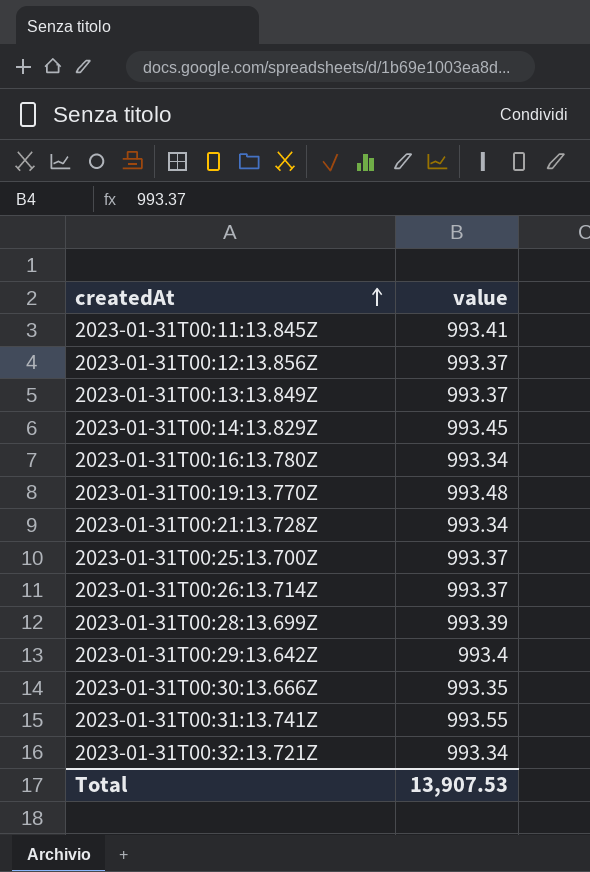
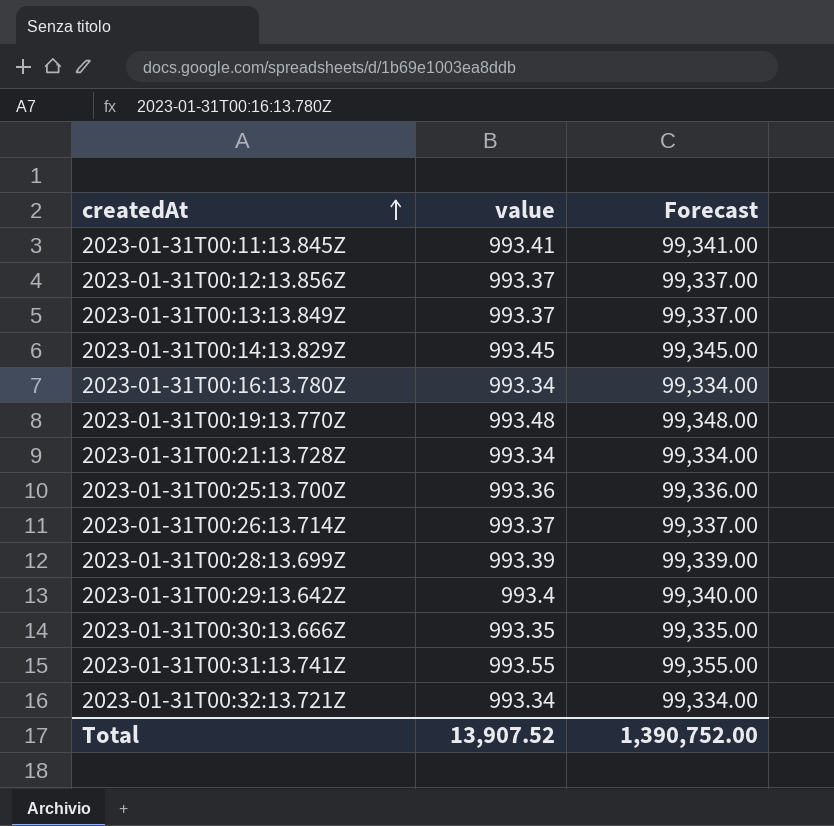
column Forecast | formula: none -> [value] * 100
2023-01-31T00:25:13.700Z | value: 993.37 -> 993.36
Total | value: 13,907.53 -> 13,907.52

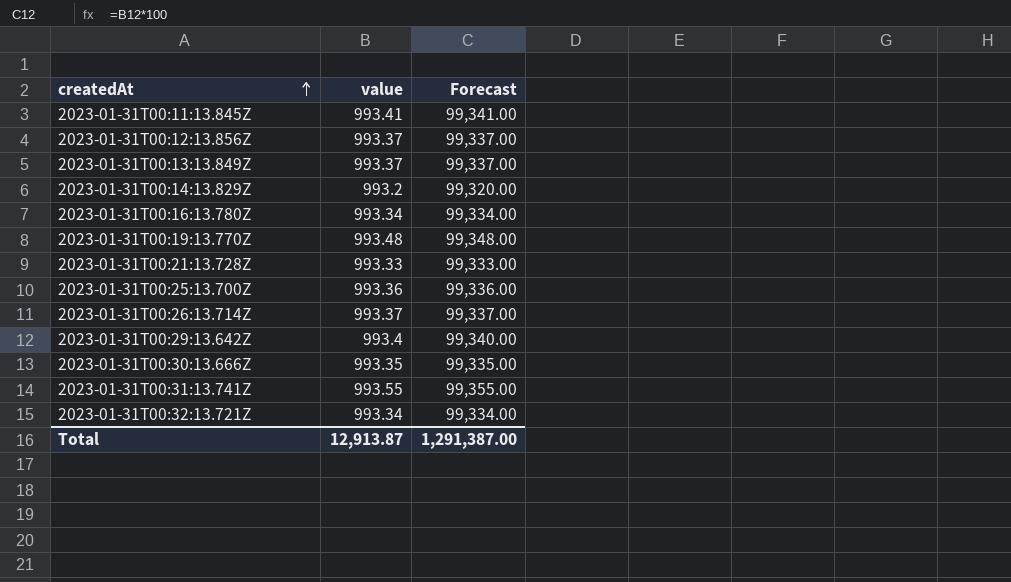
row 2023-01-31T00:28:13.699Z: 993.39 | 99,339.00 -> none
2023-01-31T00:14:13.829Z | value: 993.45 -> 993.2
2023-01-31T00:14:13.829Z | Forecast: 99,345.00 -> 99,320.00
2023-01-31T00:21:13.728Z | value: 993.34 -> 993.33
2023-01-31T00:21:13.728Z | Forecast: 99,334.00 -> 99,333.00
Total | value: 13,907.52 -> 12,913.87
Total | Forecast: 1,390,752.00 -> 1,291,387.00

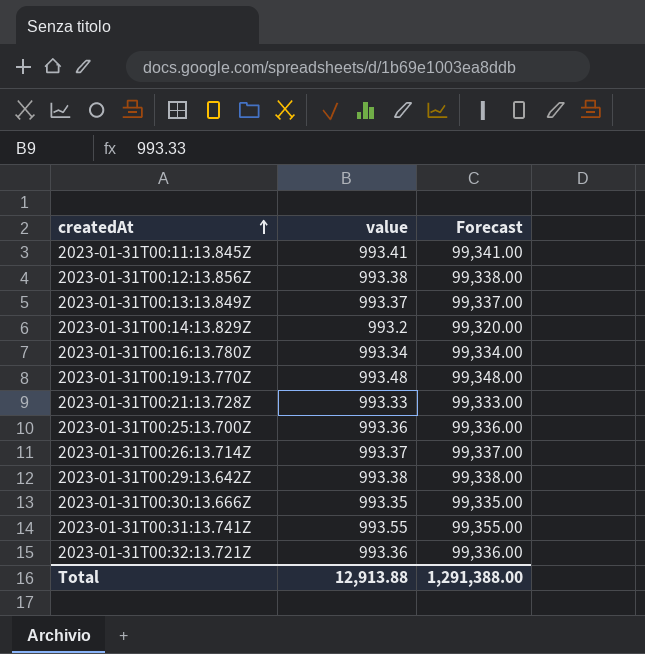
2023-01-31T00:12:13.856Z | value: 993.37 -> 993.38
2023-01-31T00:12:13.856Z | Forecast: 99,337.00 -> 99,338.00
2023-01-31T00:29:13.642Z | value: 993.4 -> 993.38
2023-01-31T00:29:13.642Z | Forecast: 99,340.00 -> 99,338.00
2023-01-31T00:32:13.721Z | value: 993.34 -> 993.36
2023-01-31T00:32:13.721Z | Forecast: 99,334.00 -> 99,336.00
Total | value: 12,913.87 -> 12,913.88
Total | Forecast: 1,291,387.00 -> 1,291,388.00

